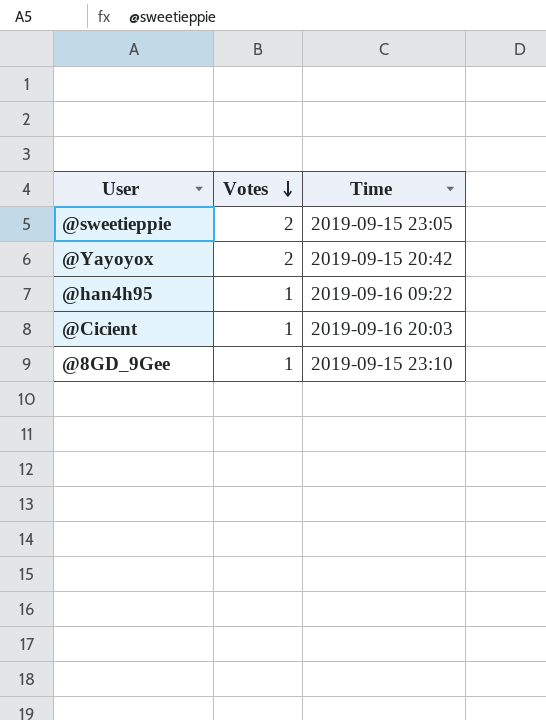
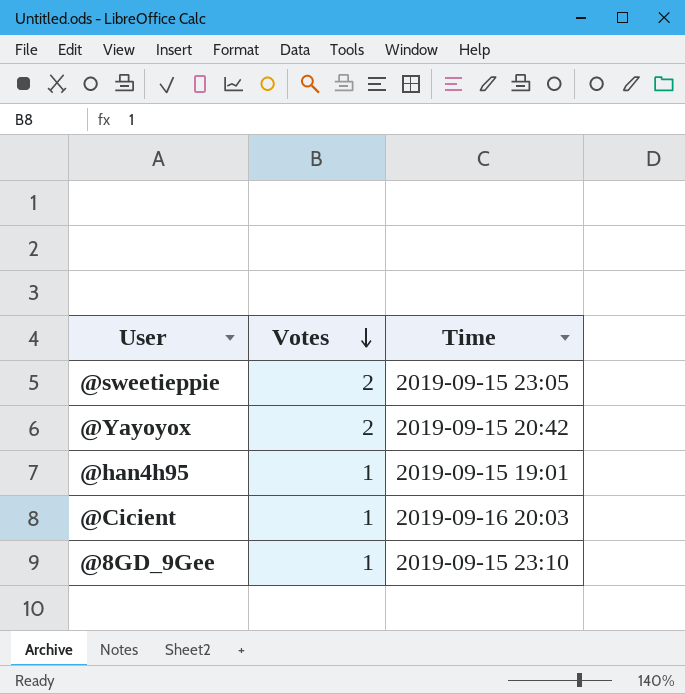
@han4h95 | Time: 2019-09-16 09:22 -> 2019-09-15 19:01

